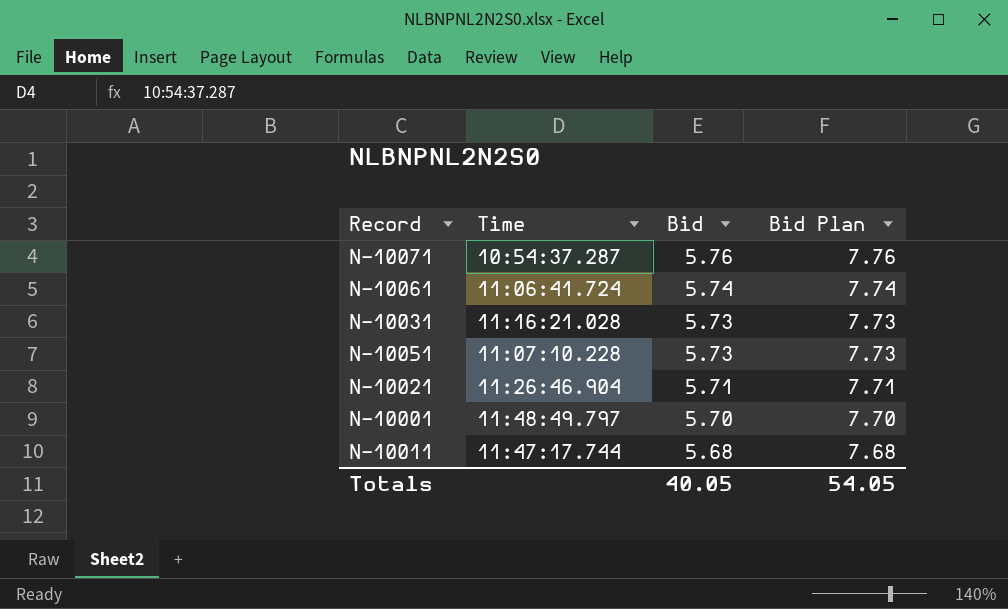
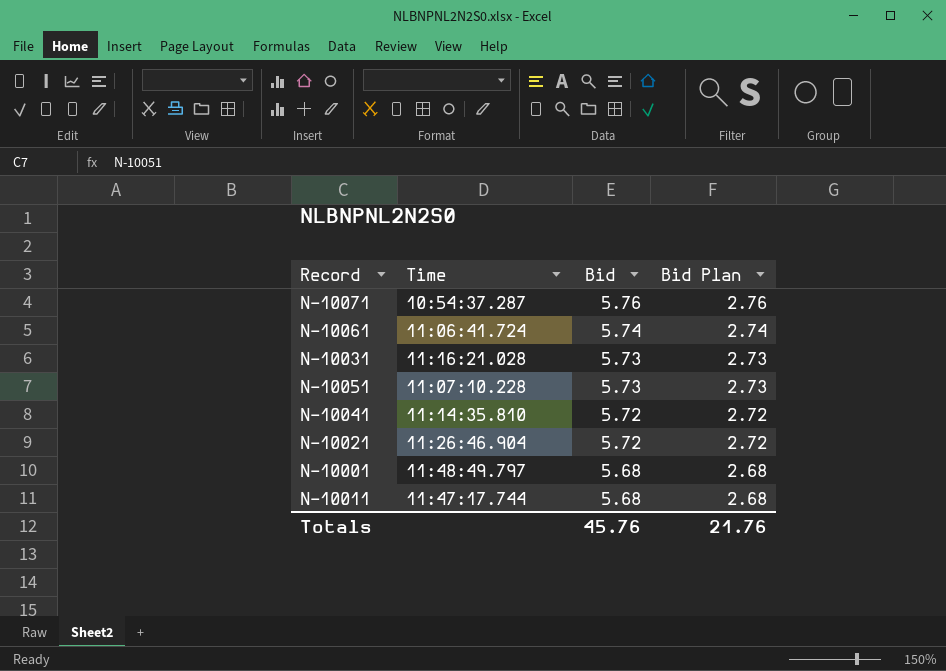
column Bid Plan | formula: [Bid] + 2 -> [Bid] - 3
row N-10041: none -> 11:14:35.810 | 5.72 | 2.72
N-10021 | Bid: 5.71 -> 5.72
N-10001 | Bid: 5.70 -> 5.68
Totals | Bid: 40.05 -> 45.76
Totals | Bid Plan: 54.05 -> 21.76

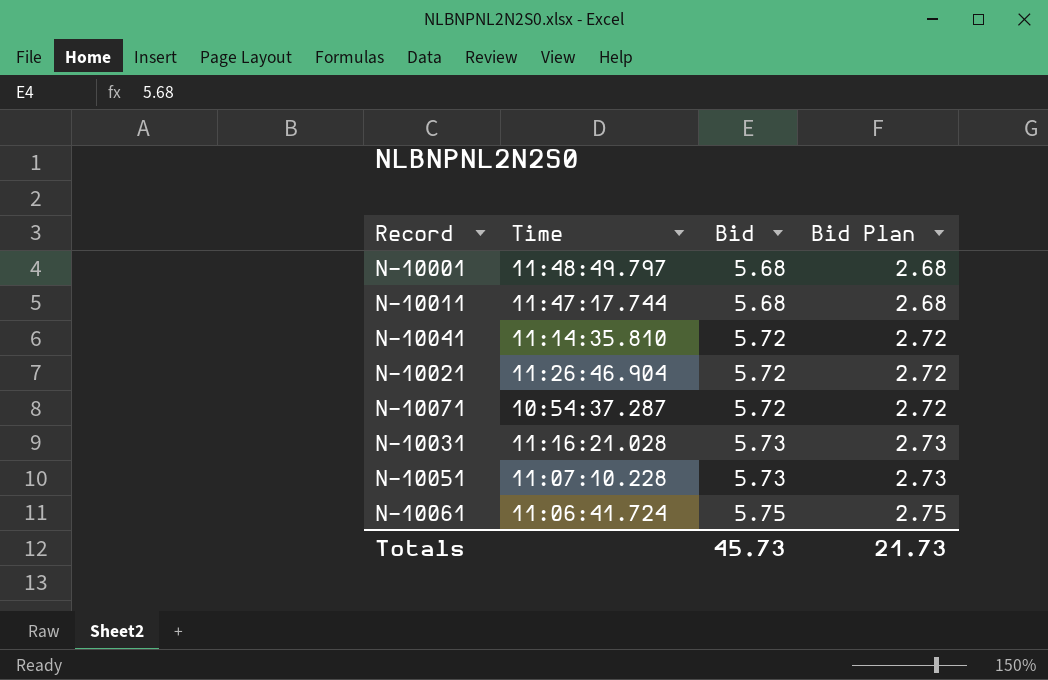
row order: Bid descending -> Bid ascending
N-10071 | Bid: 5.76 -> 5.72
N-10071 | Bid Plan: 2.76 -> 2.72
N-10061 | Bid: 5.74 -> 5.75
N-10061 | Bid Plan: 2.74 -> 2.75
Totals | Bid: 45.76 -> 45.73
Totals | Bid Plan: 21.76 -> 21.73

